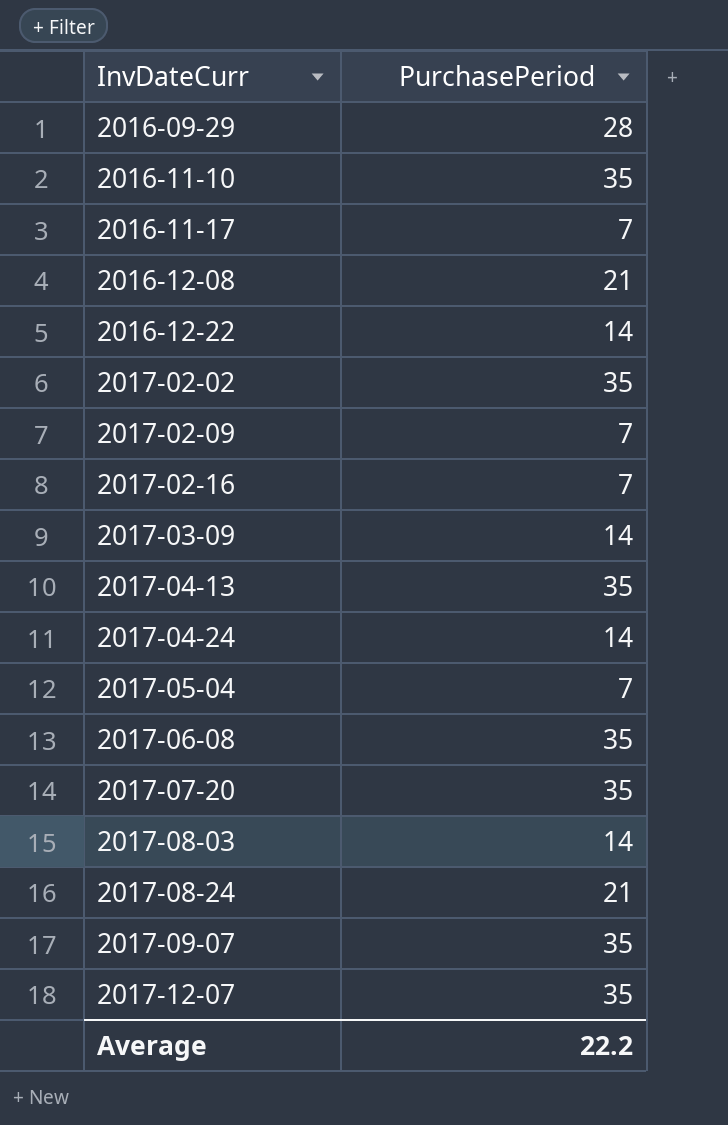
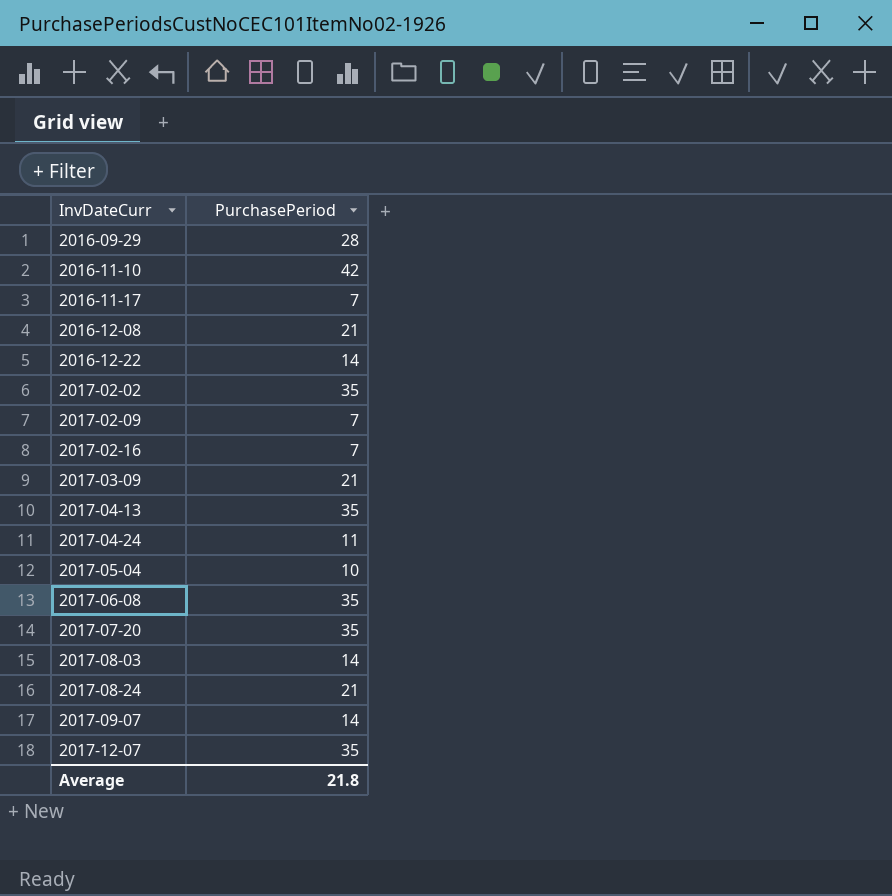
2016-11-10 | PurchasePeriod: 35 -> 42
2017-03-09 | PurchasePeriod: 14 -> 21
2017-04-24 | PurchasePeriod: 14 -> 11
2017-05-04 | PurchasePeriod: 7 -> 10
2017-09-07 | PurchasePeriod: 35 -> 14
Average | PurchasePeriod: 22.2 -> 21.8

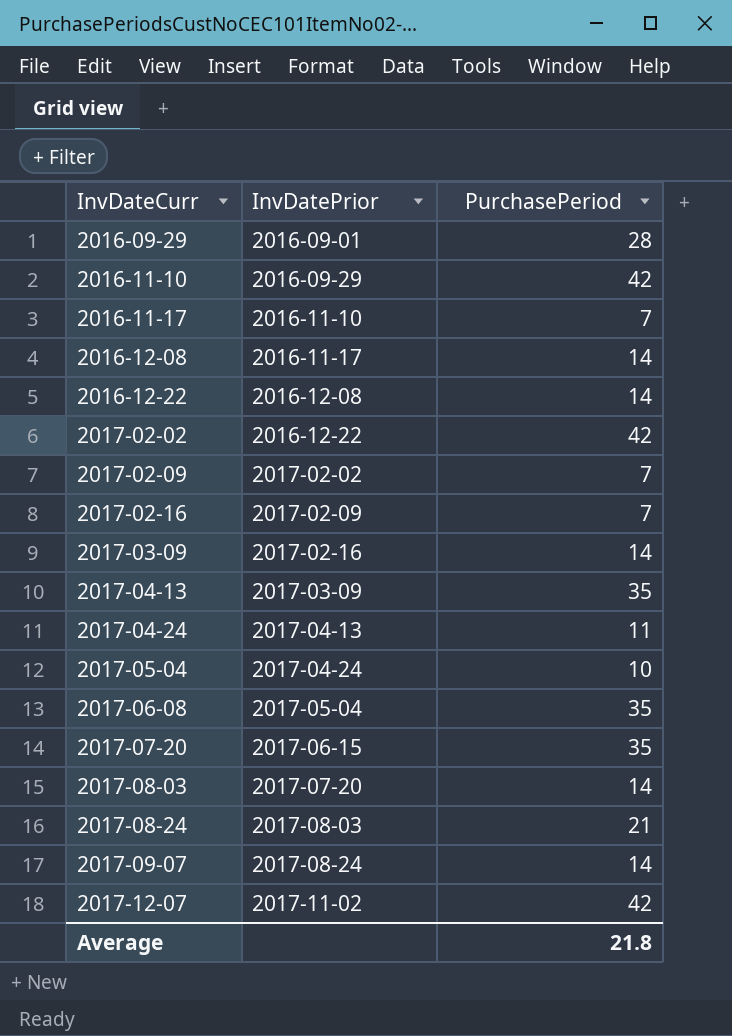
column InvDatePrior | position: none -> 2
2016-12-08 | PurchasePeriod: 21 -> 14
2017-02-02 | PurchasePeriod: 35 -> 42
2017-03-09 | PurchasePeriod: 21 -> 14
2017-12-07 | PurchasePeriod: 35 -> 42

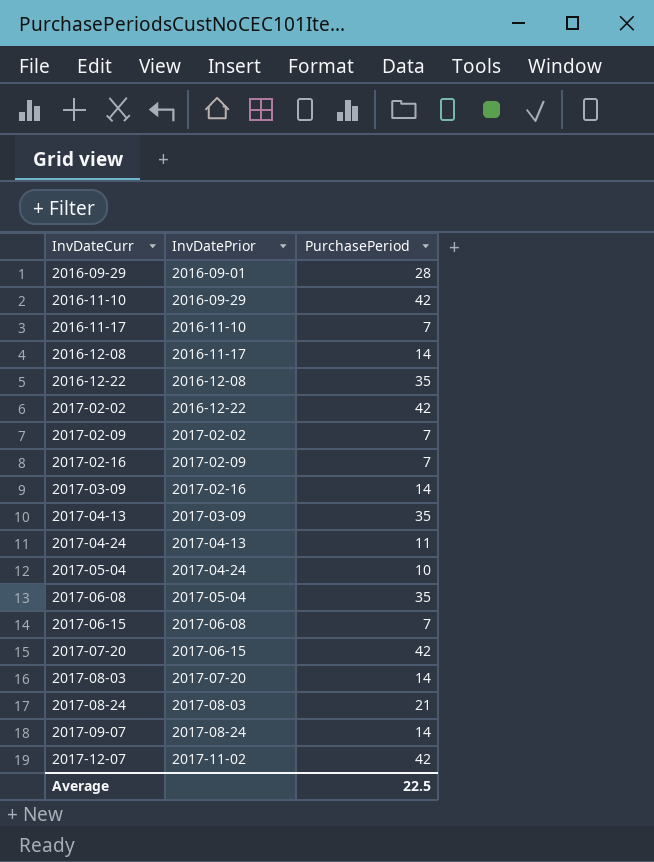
2016-12-22 | PurchasePeriod: 14 -> 35
row 2017-06-15: none -> 2017-06-08 | 7
2017-07-20 | PurchasePeriod: 35 -> 42
Average | PurchasePeriod: 21.8 -> 22.5

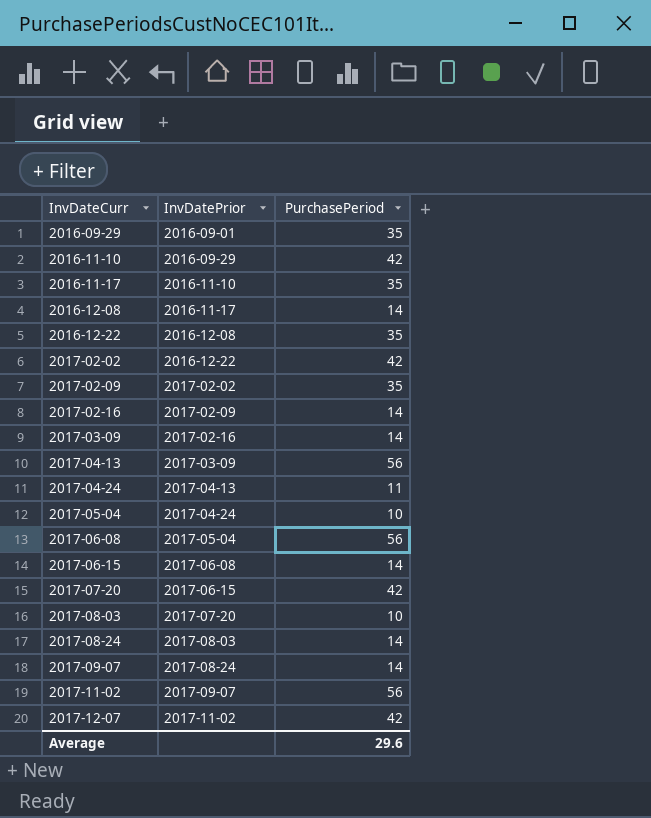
2016-09-29 | PurchasePeriod: 28 -> 35
2016-11-17 | PurchasePeriod: 7 -> 35
2017-02-09 | PurchasePeriod: 7 -> 35
2017-02-16 | PurchasePeriod: 7 -> 14
2017-04-13 | PurchasePeriod: 35 -> 56
2017-06-08 | PurchasePeriod: 35 -> 56
2017-06-15 | PurchasePeriod: 7 -> 14
2017-08-03 | PurchasePeriod: 14 -> 10
2017-08-24 | PurchasePeriod: 21 -> 14
row 2017-11-02: none -> 2017-09-07 | 56
Average | PurchasePeriod: 22.5 -> 29.6

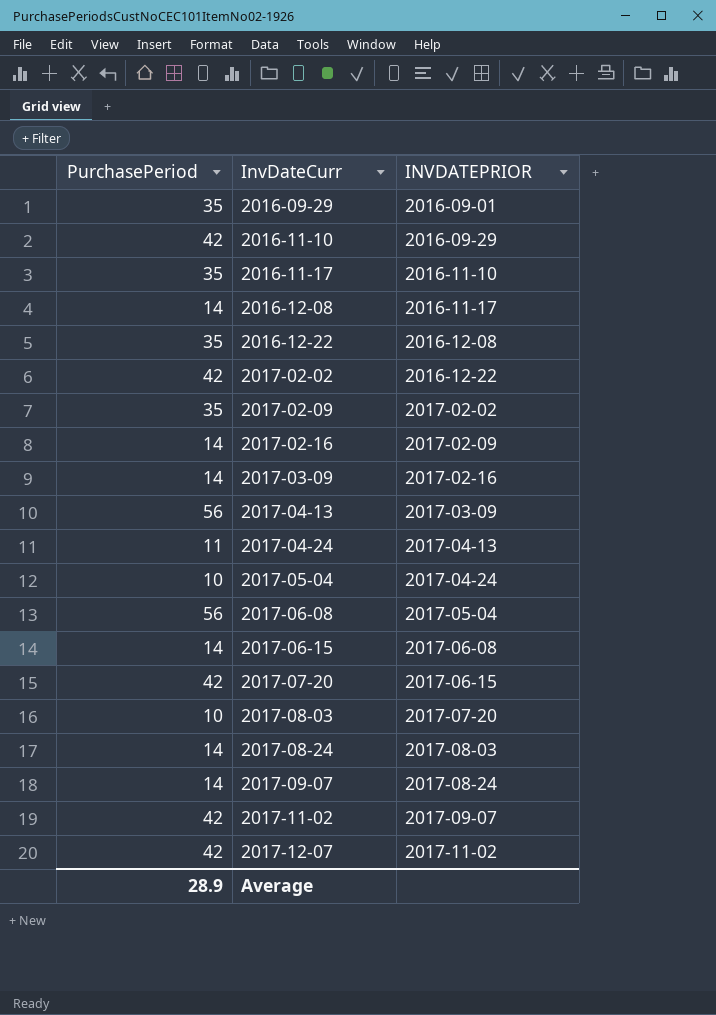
column PurchasePeriod | position: 3 -> 1
column name: InvDatePrior -> INVDATEPRIOR
2017-11-02 | PurchasePeriod: 56 -> 42
Average | PurchasePeriod: 29.6 -> 28.9

